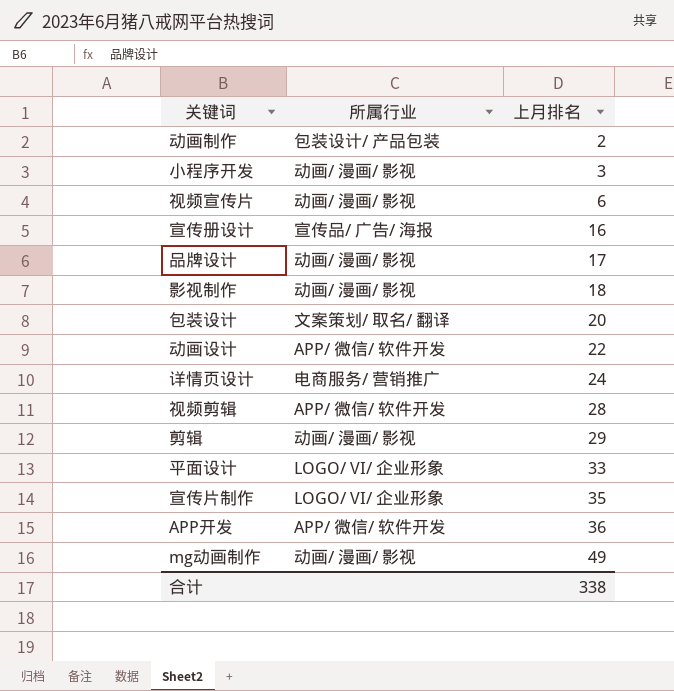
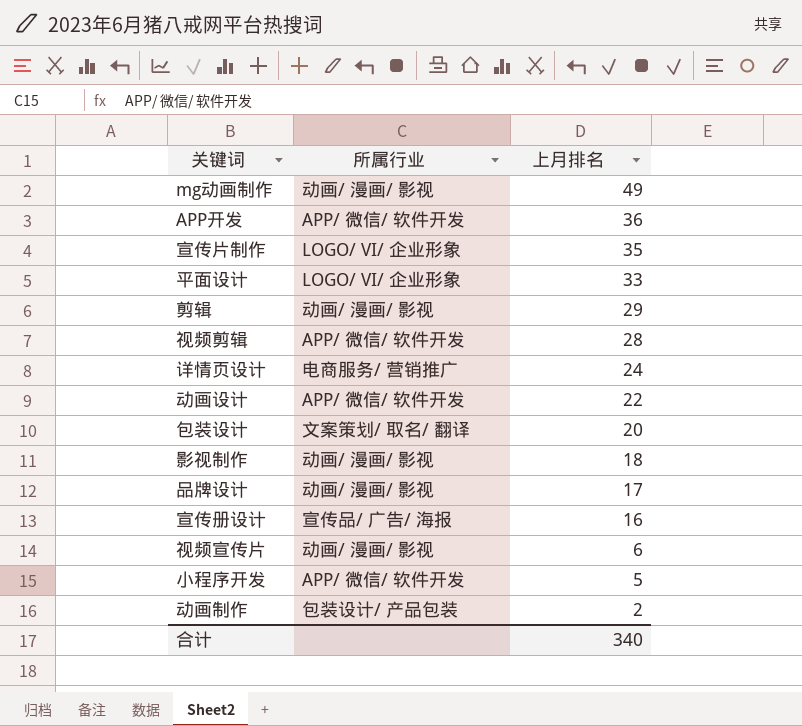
row order: 上月排名 ascending -> 上月排名 descending
小程序开发 | 所属行业: 动画/ 漫画/ 影视 -> APP/ 微信/ 软件开发
小程序开发 | 上月排名: 3 -> 5
合计 | 上月排名: 338 -> 340

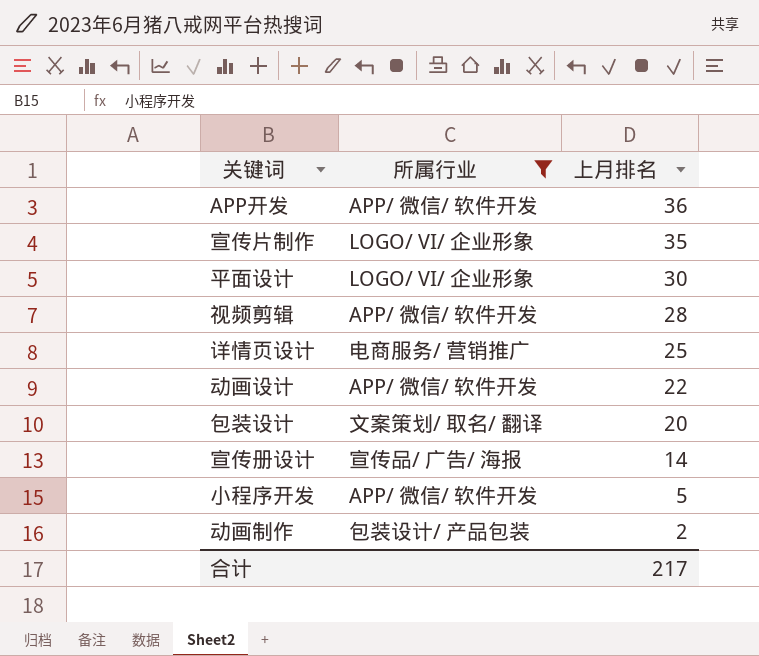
filter: none -> 所属行业 != 动画/ 漫画/ 影视
平面设计 | 上月排名: 33 -> 30
详情页设计 | 上月排名: 24 -> 25
宣传册设计 | 上月排名: 16 -> 14
合计 | 上月排名: 340 -> 217

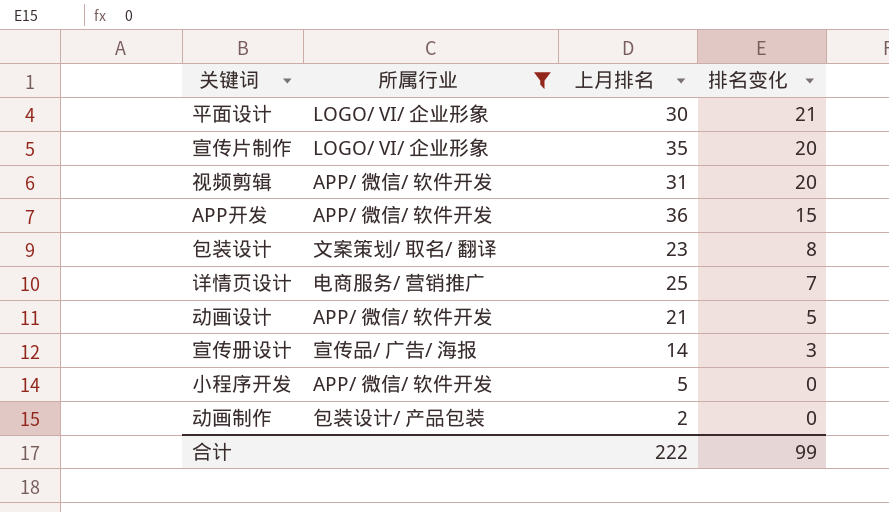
row order: 上月排名 descending -> 排名变化 descending
column 排名变化 | position: none -> 4
视频剪辑 | 上月排名: 28 -> 31
包装设计 | 上月排名: 20 -> 23
动画设计 | 上月排名: 22 -> 21
合计 | 上月排名: 217 -> 222

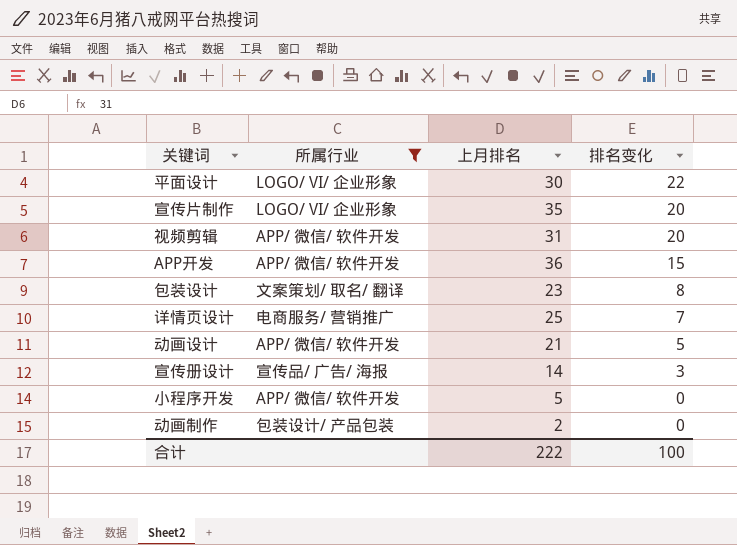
平面设计 | 排名变化: 21 -> 22
合计 | 排名变化: 99 -> 100

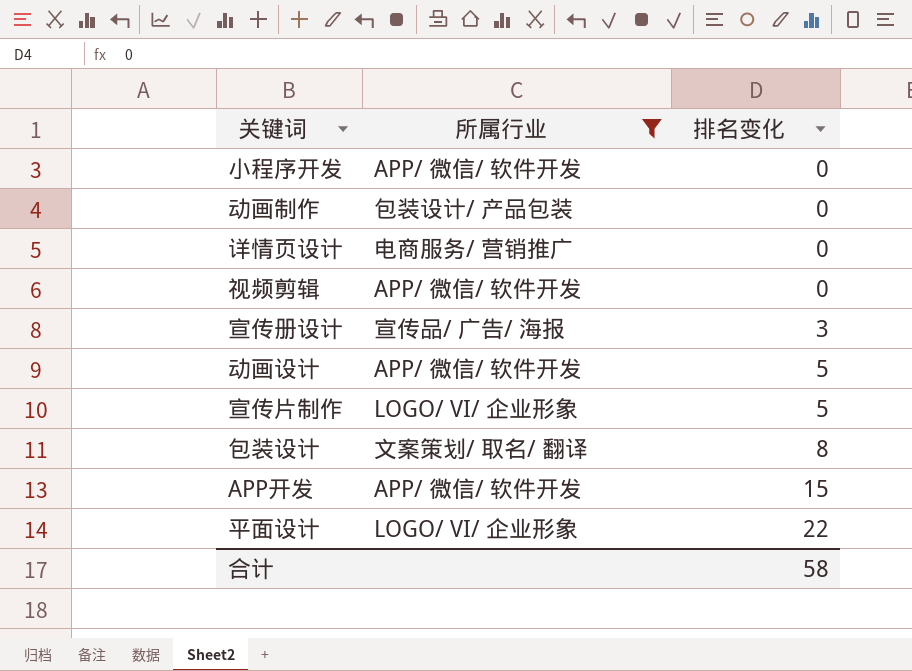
row order: 排名变化 descending -> 排名变化 ascending
column 上月排名 | position: 3 -> none
详情页设计 | 排名变化: 7 -> 0
视频剪辑 | 排名变化: 20 -> 0
宣传片制作 | 排名变化: 20 -> 5
合计 | 排名变化: 100 -> 58

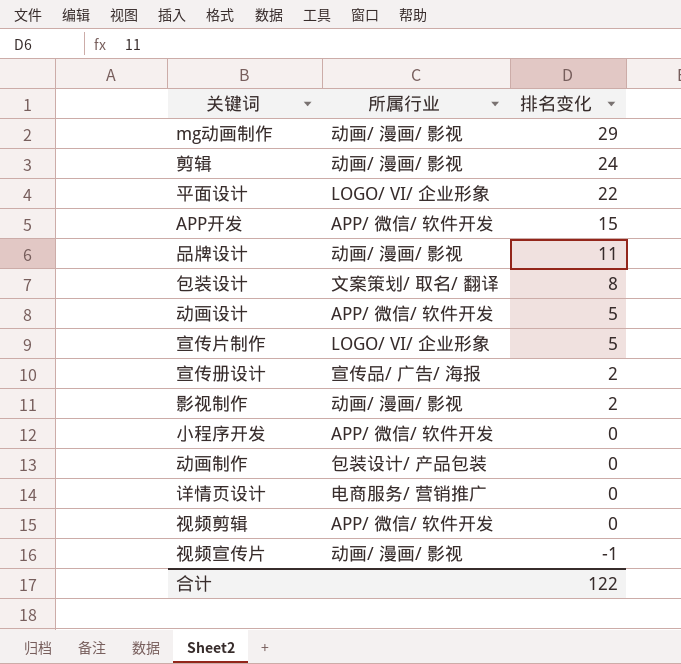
filter: 所属行业 != 动画/ 漫画/ 影视 -> none
row order: 排名变化 ascending -> 排名变化 descending
宣传册设计 | 排名变化: 3 -> 2
合计 | 排名变化: 58 -> 122

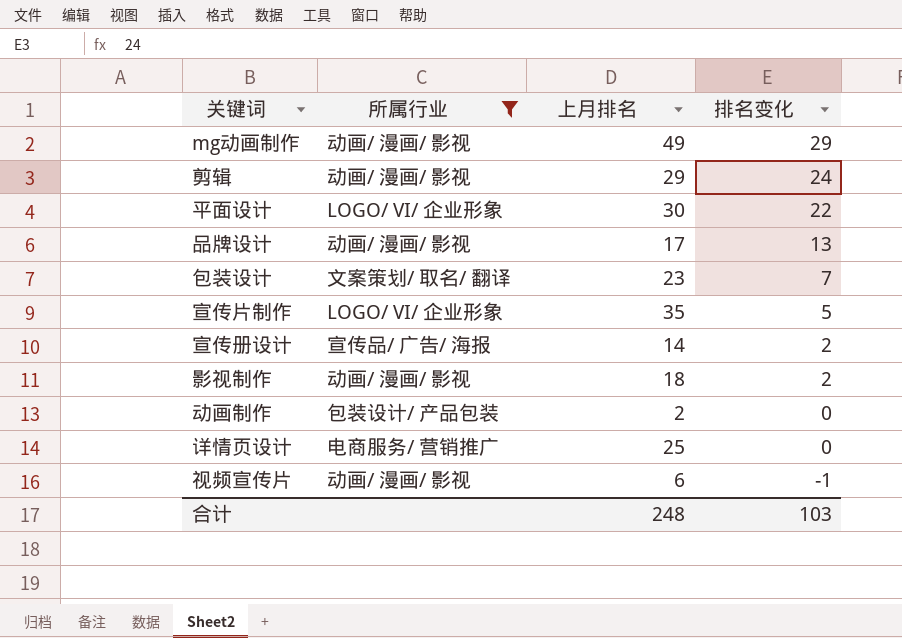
filter: none -> 所属行业 != APP/ 微信/ 软件开发
column 上月排名 | position: none -> 3
品牌设计 | 排名变化: 11 -> 13
包装设计 | 排名变化: 8 -> 7
合计 | 排名变化: 122 -> 103

